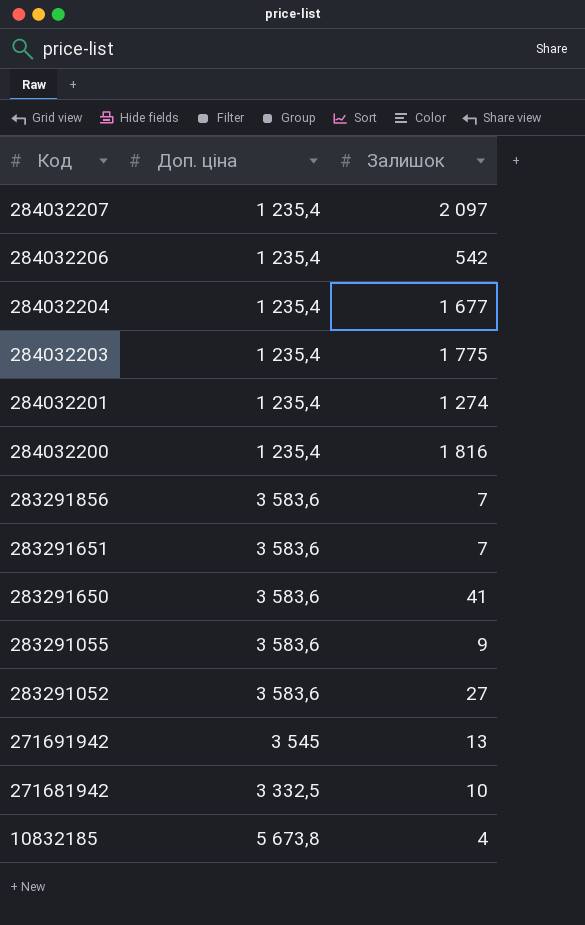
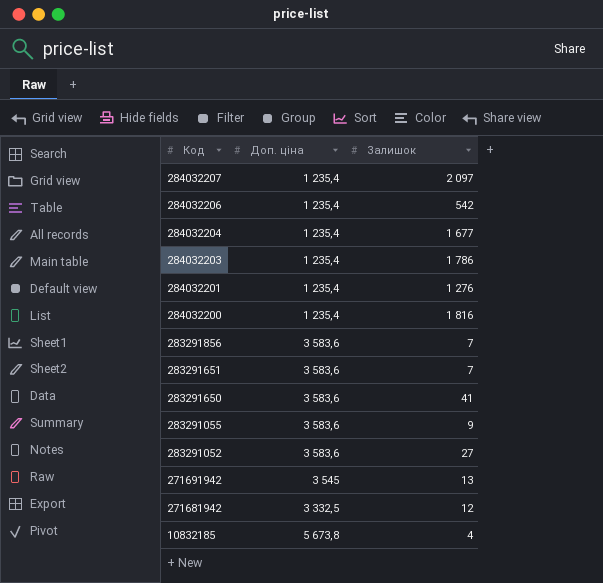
284032203 | Залишок: 1 775 -> 1 786
284032201 | Залишок: 1 274 -> 1 276
271681942 | Залишок: 10 -> 12

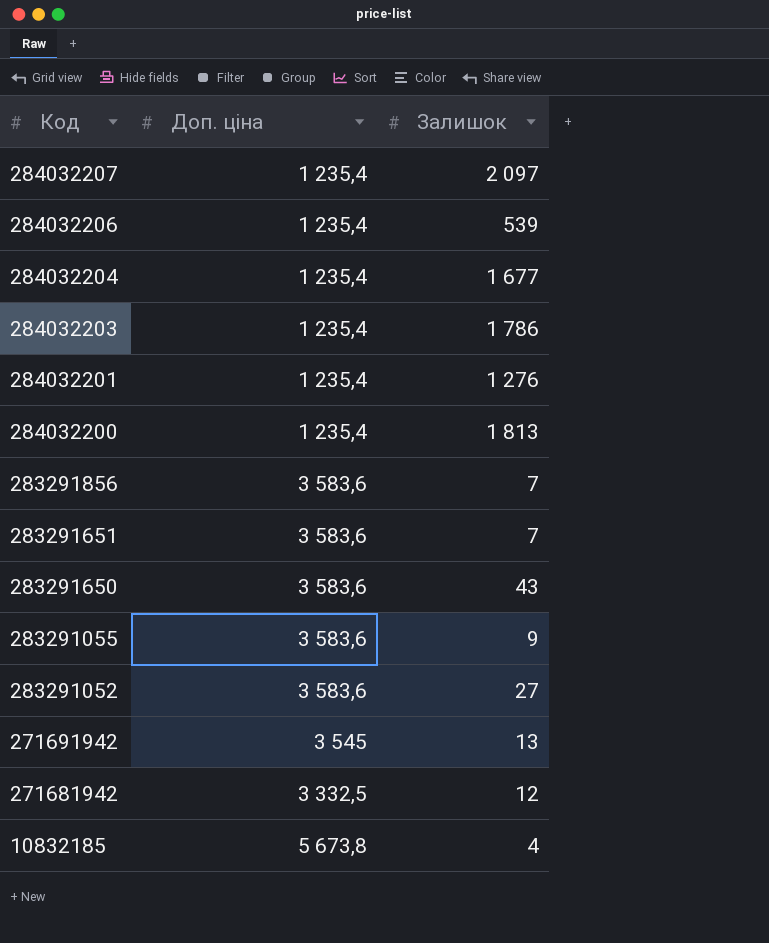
284032206 | Залишок: 542 -> 539
284032200 | Залишок: 1 816 -> 1 813
283291650 | Залишок: 41 -> 43

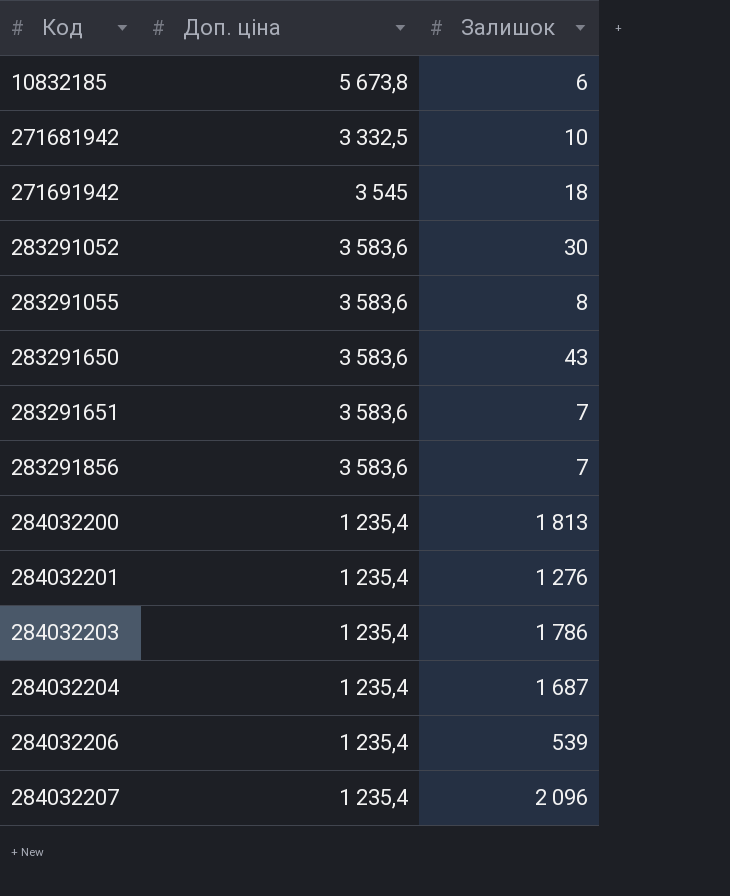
row order: Код descending -> Код ascending
10832185 | Залишок: 4 -> 6
271681942 | Залишок: 12 -> 10
271691942 | Залишок: 13 -> 18
283291052 | Залишок: 27 -> 30
283291055 | Залишок: 9 -> 8
284032204 | Залишок: 1 677 -> 1 687
284032207 | Залишок: 2 097 -> 2 096

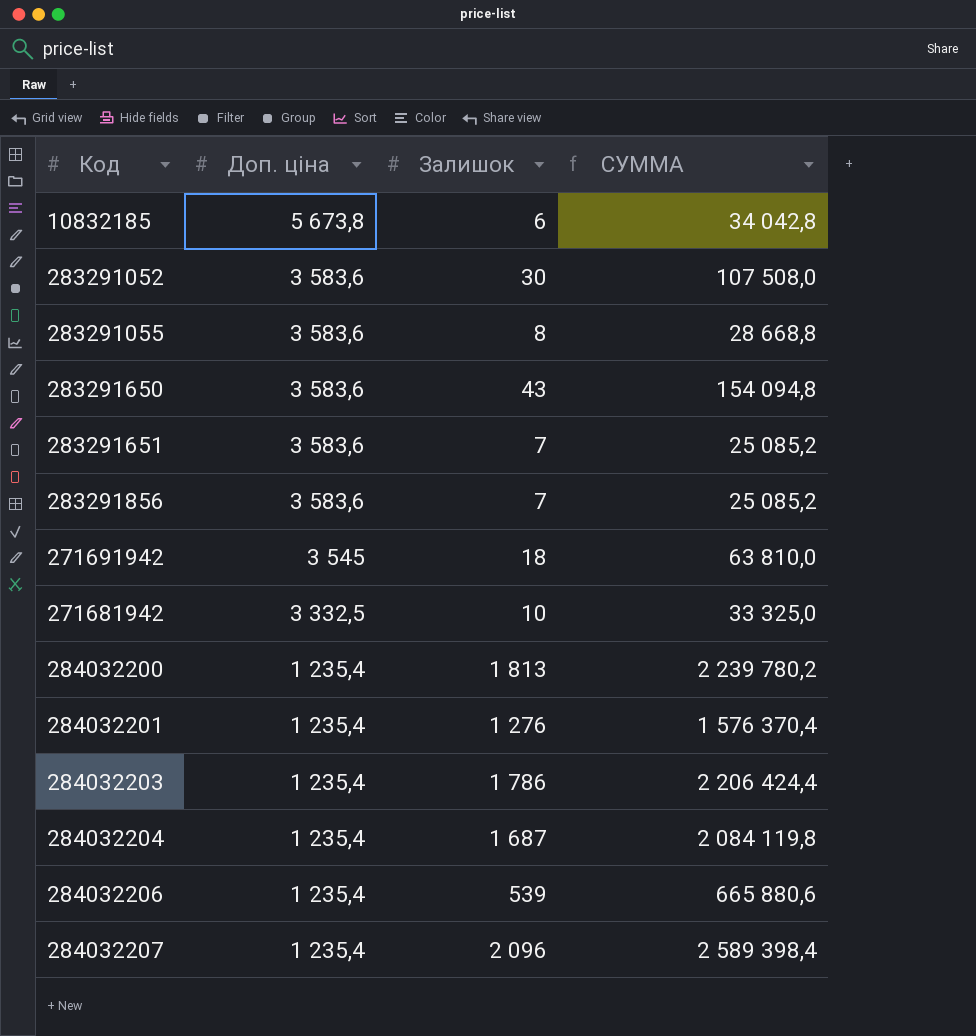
row order: Код ascending -> Доп. ціна descending
column СУММА | formula: none -> [Доп. ціна] * [Залишок]

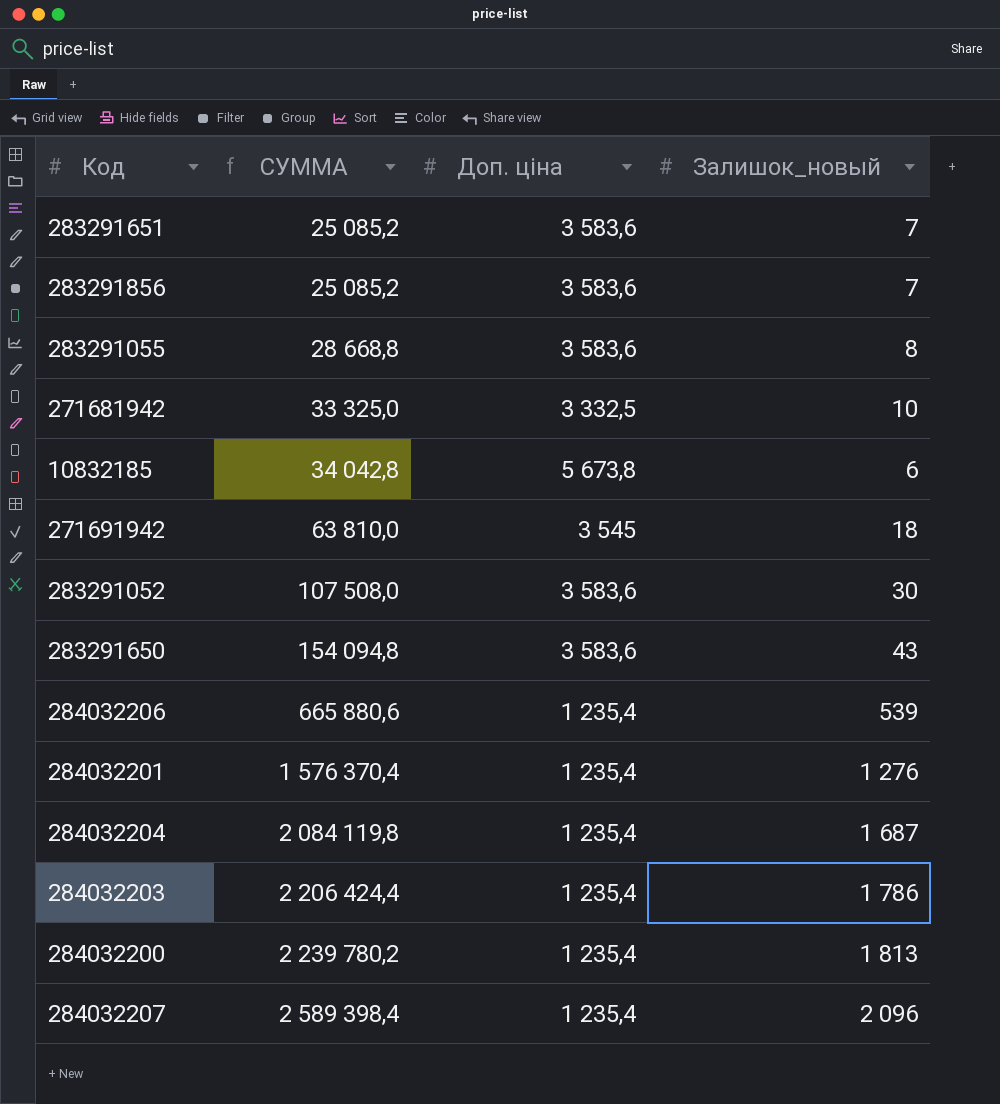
row order: Доп. ціна descending -> СУММА ascending
column СУММА | position: 4 -> 2
column name: Залишок -> Залишок_новый

